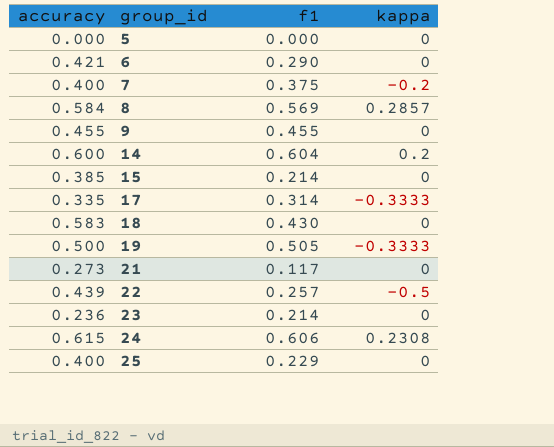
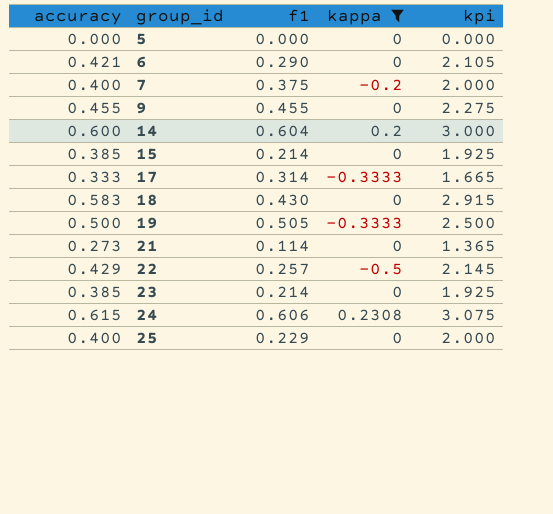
filter: none -> kappa != 0.2857
column kpi | formula: none -> [accuracy] * 5
17 | accuracy: 0.335 -> 0.333
21 | f1: 0.117 -> 0.114
22 | accuracy: 0.439 -> 0.429
23 | accuracy: 0.236 -> 0.385

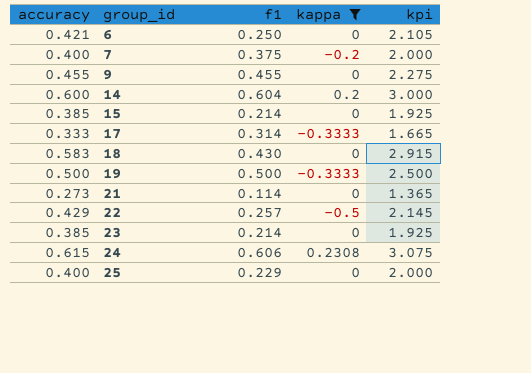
row 5: 0.000 | 0.000 | 0 | 0.000 -> none
6 | f1: 0.290 -> 0.250
19 | f1: 0.505 -> 0.500

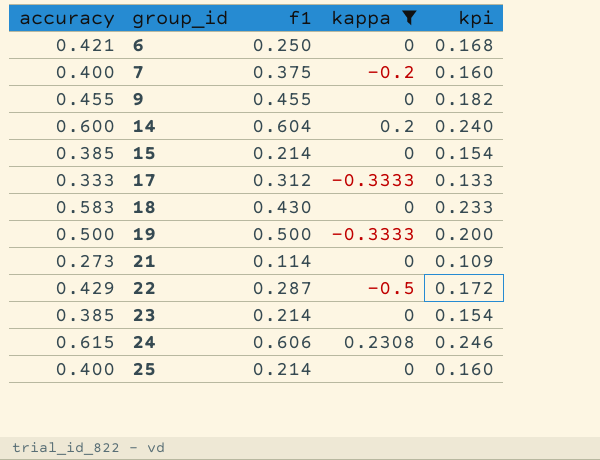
column kpi | formula: [accuracy] * 5 -> [accuracy] * 0.4
17 | f1: 0.314 -> 0.312
22 | f1: 0.257 -> 0.287
25 | f1: 0.229 -> 0.214

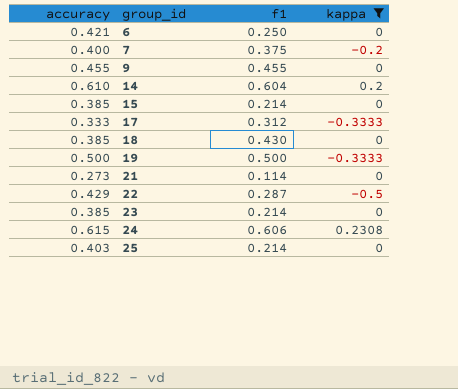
column kpi | formula: [accuracy] * 0.4 -> none
14 | accuracy: 0.600 -> 0.610
18 | accuracy: 0.583 -> 0.385
25 | accuracy: 0.400 -> 0.403

